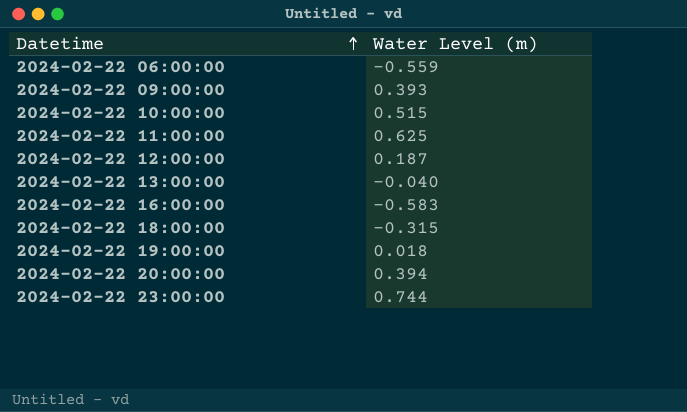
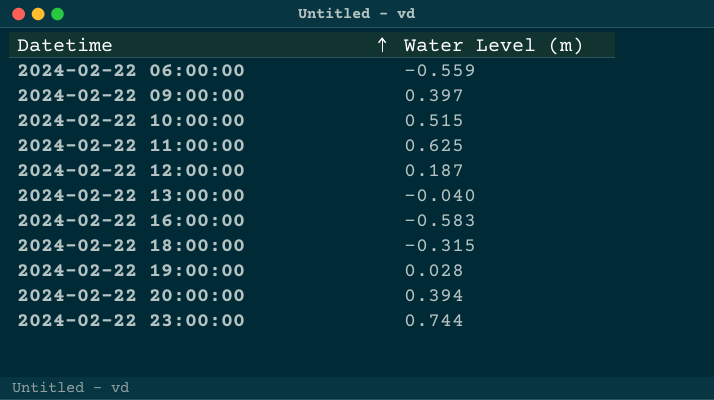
2024-02-22 09:00:00 | Water Level (m): 0.393 -> 0.397
2024-02-22 19:00:00 | Water Level (m): 0.018 -> 0.028

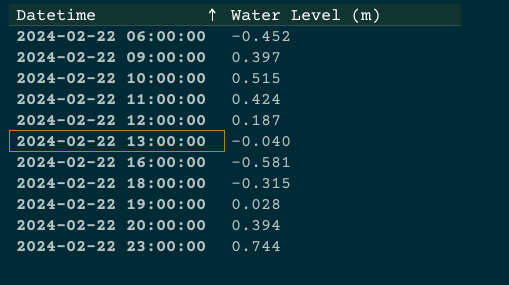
2024-02-22 06:00:00 | Water Level (m): -0.559 -> -0.452
2024-02-22 11:00:00 | Water Level (m): 0.625 -> 0.424
2024-02-22 16:00:00 | Water Level (m): -0.583 -> -0.581

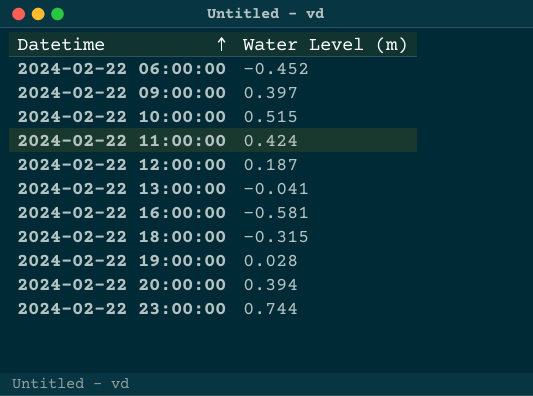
2024-02-22 13:00:00 | Water Level (m): -0.040 -> -0.041

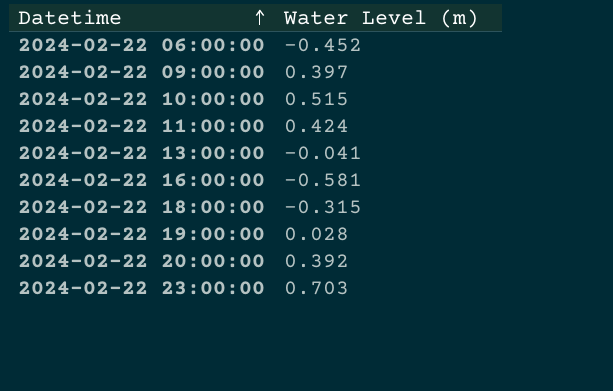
row 2024-02-22 12:00:00: 0.187 -> none
2024-02-22 20:00:00 | Water Level (m): 0.394 -> 0.392
2024-02-22 23:00:00 | Water Level (m): 0.744 -> 0.703

